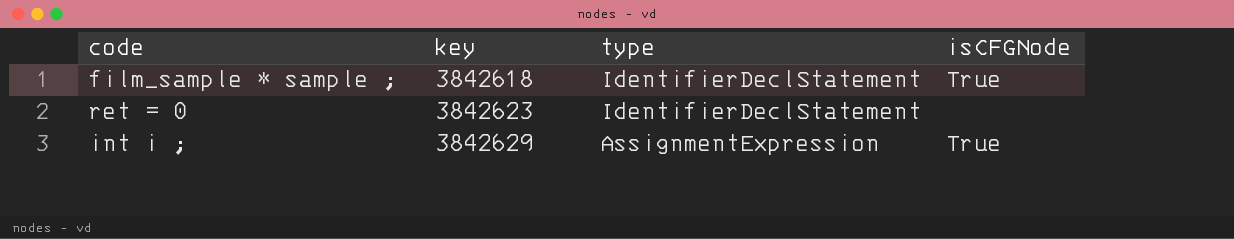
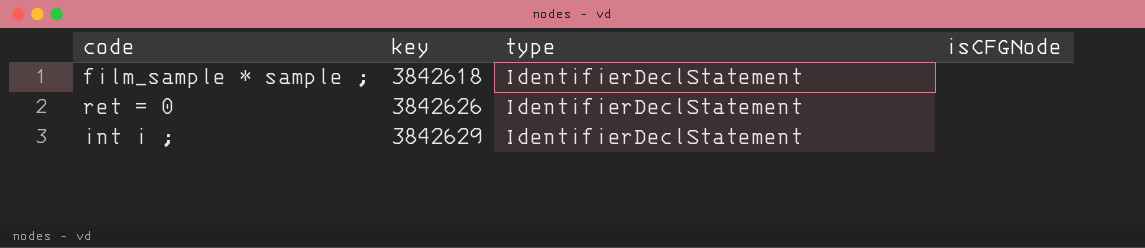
film_sample * sample ; | isCFGNode: True -> none
ret = 0 | key: 3842623 -> 3842626
int i ; | type: AssignmentExpression -> IdentifierDeclStatement
int i ; | isCFGNode: True -> none

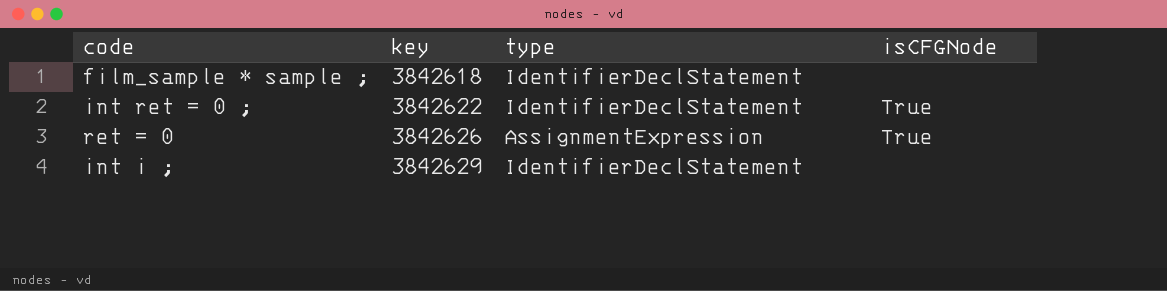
row int ret = 0 ;: none -> 3842622 | IdentifierDeclStatement | True
ret = 0 | type: IdentifierDeclStatement -> AssignmentExpression
ret = 0 | isCFGNode: none -> True

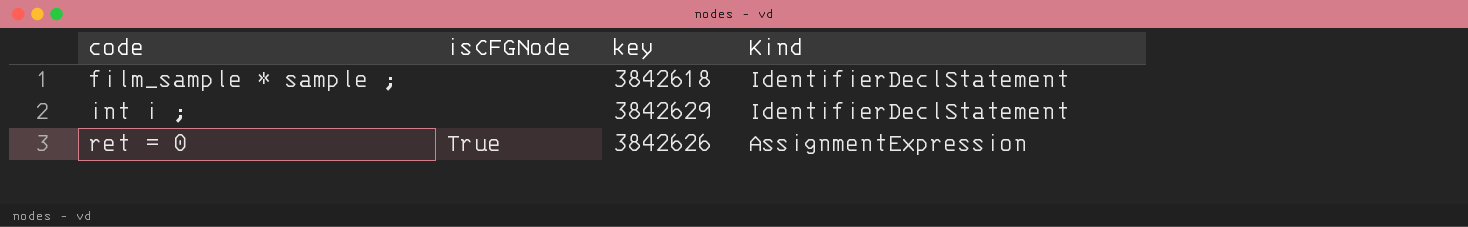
row order: key ascending -> code ascending
column isCFGNode | position: 4 -> 2
column name: type -> Kind
row int ret = 0 ;: 3842622 | IdentifierDeclStatement | True -> none

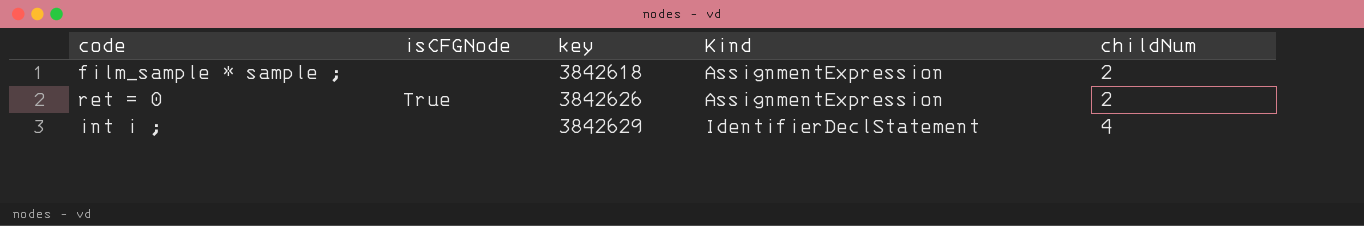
row order: code ascending -> key ascending
column childNum | position: none -> 5
film_sample * sample ; | Kind: IdentifierDeclStatement -> AssignmentExpression

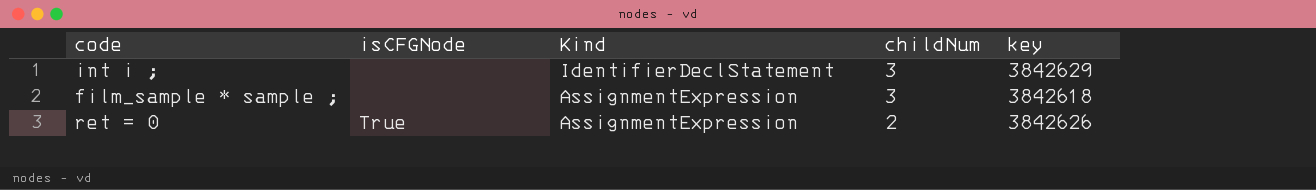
row order: key ascending -> Kind descending
column key | position: 3 -> 5
int i ; | childNum: 4 -> 3
film_sample * sample ; | childNum: 2 -> 3

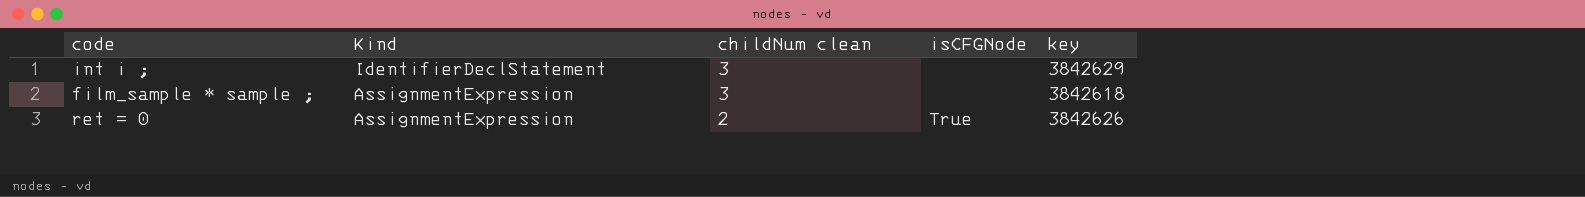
column name: childNum -> childNum clean
column isCFGNode | position: 2 -> 4

